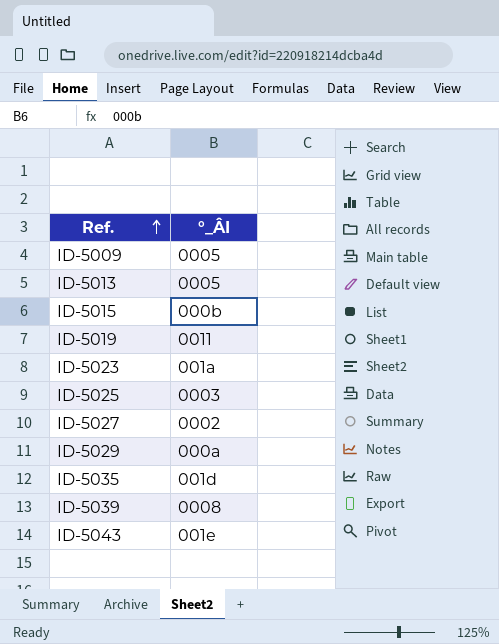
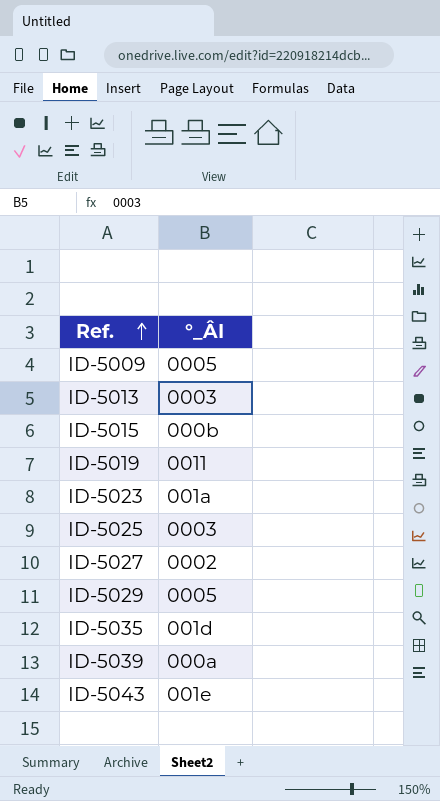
ID-5013 | °_ÂI: 0005 -> 0003
ID-5029 | °_ÂI: 000a -> 0005
ID-5039 | °_ÂI: 0008 -> 000a

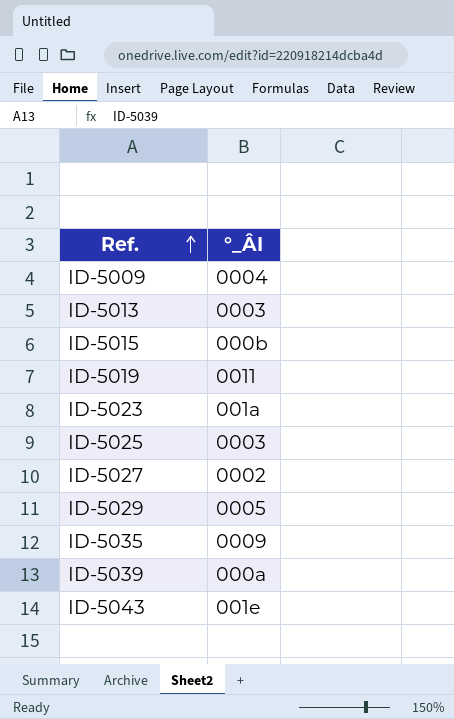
ID-5009 | °_ÂI: 0005 -> 0004
ID-5035 | °_ÂI: 001d -> 0009

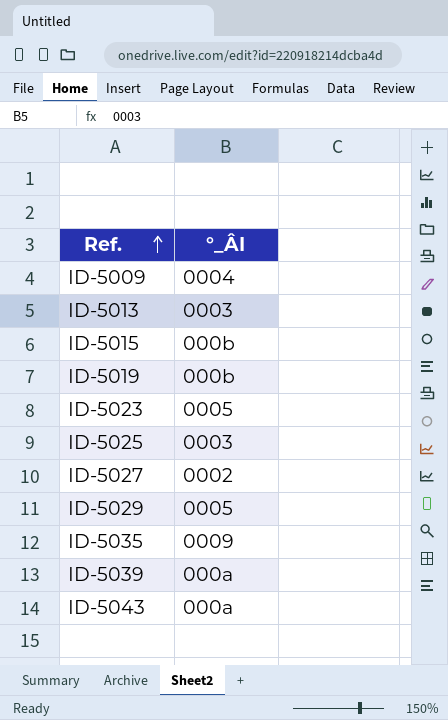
ID-5019 | °_ÂI: 0011 -> 000b
ID-5023 | °_ÂI: 001a -> 0005
ID-5043 | °_ÂI: 001e -> 000a

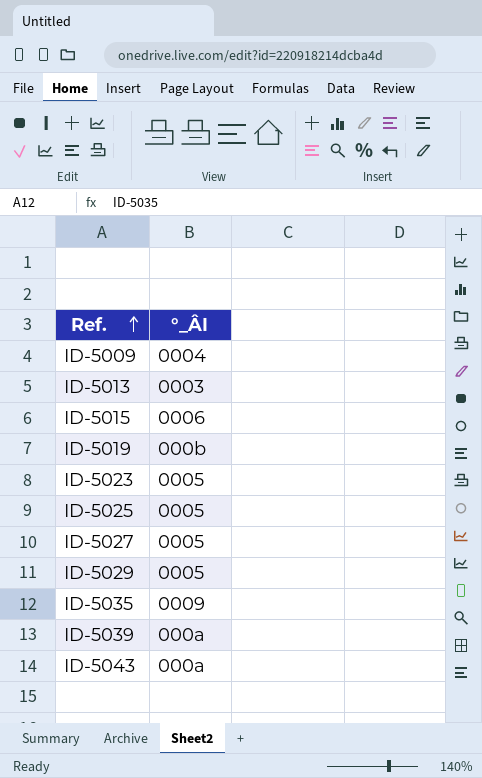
ID-5015 | °_ÂI: 000b -> 0006
ID-5025 | °_ÂI: 0003 -> 0005
ID-5027 | °_ÂI: 0002 -> 0005

